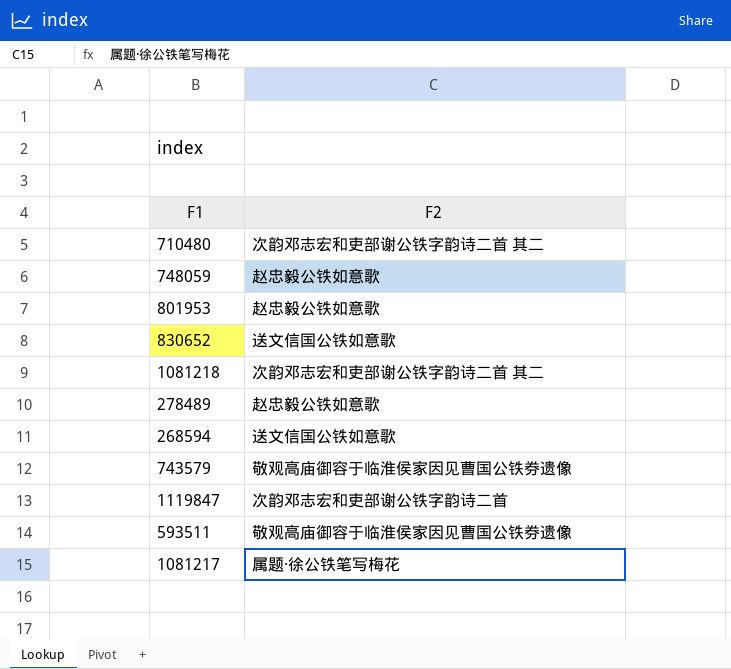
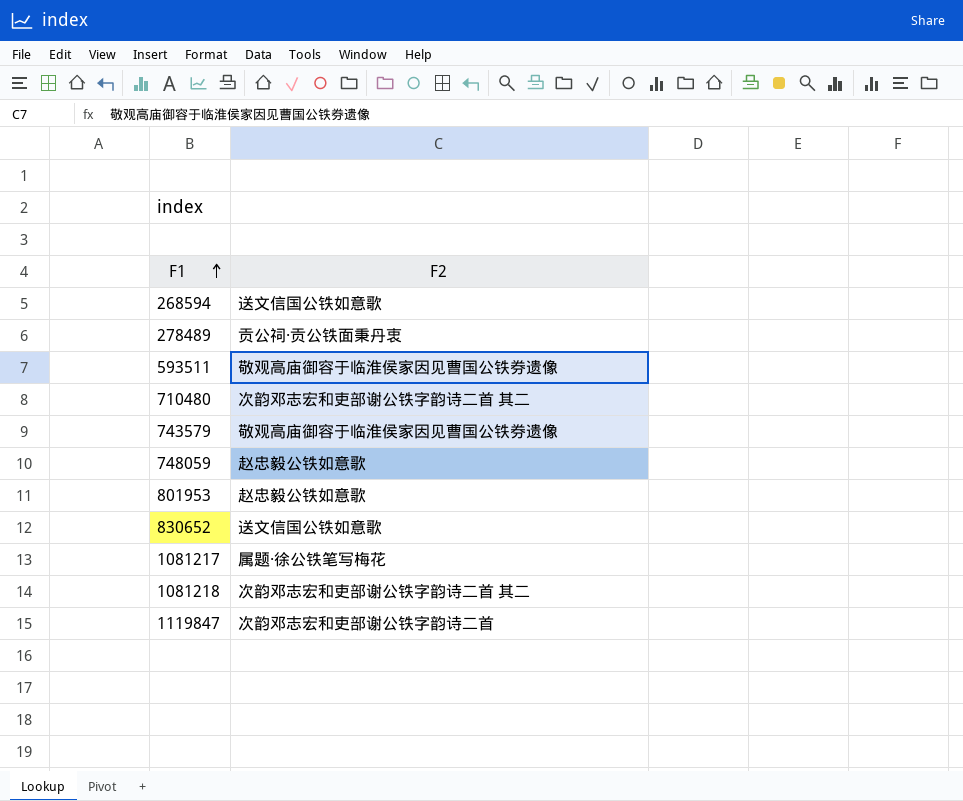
row order: none -> F1 ascending
278489 | F2: 赵忠毅公铁如意歌 -> 贡公祠·贡公铁面秉丹衷

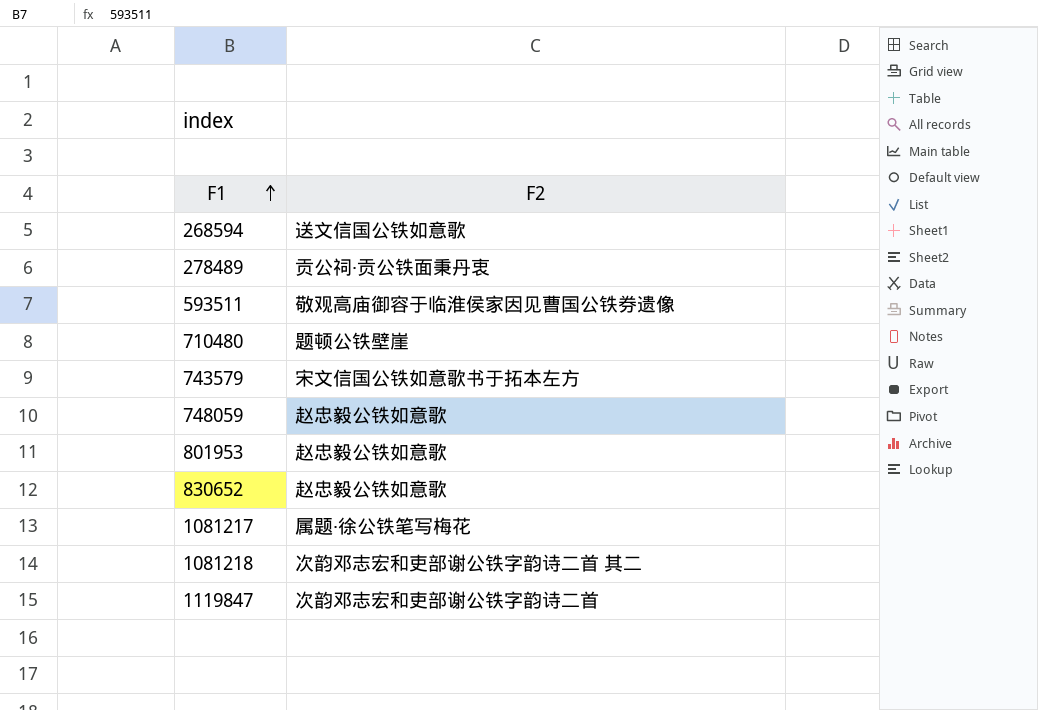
710480 | F2: 次韵邓志宏和吏部谢公铁字韵诗二首 其二 -> 题顿公铁壁崖
743579 | F2: 敬观高庙御容于临淮侯家因见曹国公铁券遗像 -> 宋文信国公铁如意歌书于拓本左方
830652 | F2: 送文信国公铁如意歌 -> 赵忠毅公铁如意歌

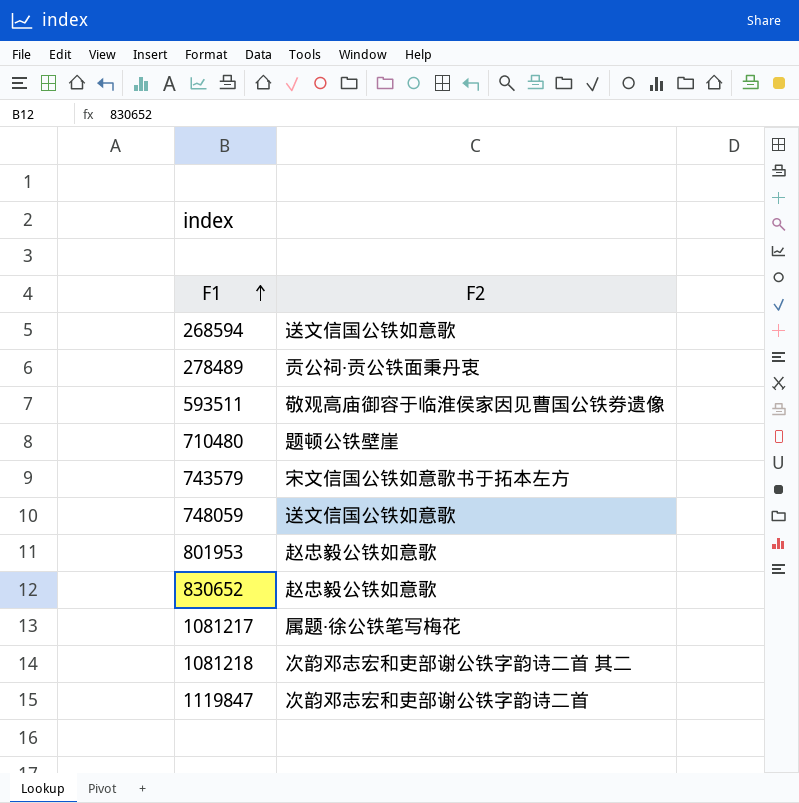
748059 | F2: 赵忠毅公铁如意歌 -> 送文信国公铁如意歌

